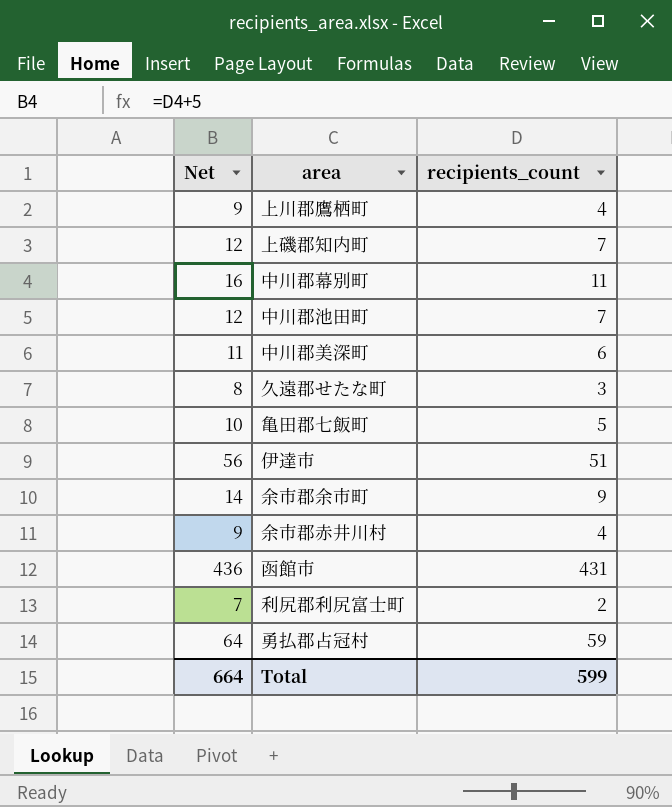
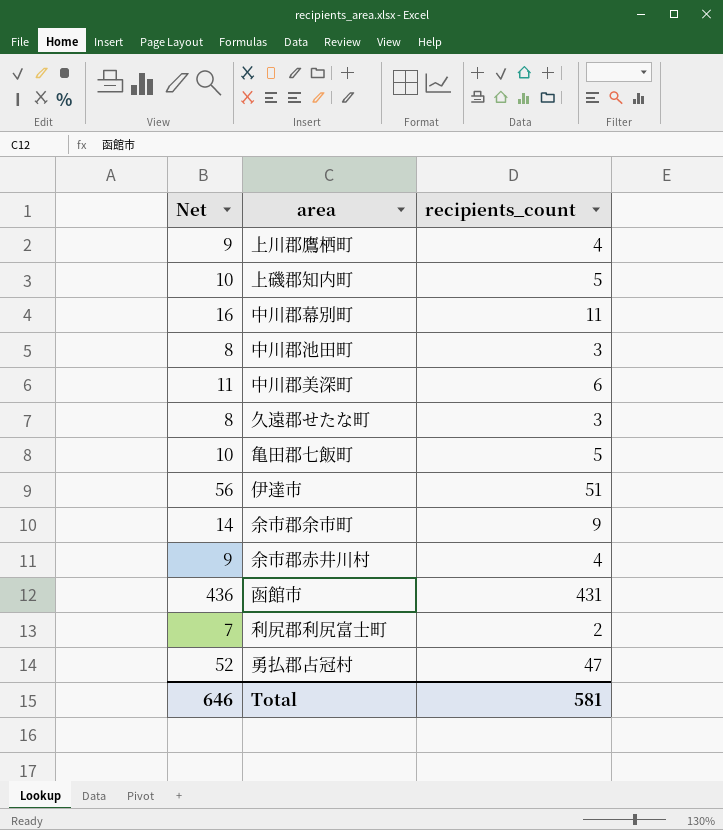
上磯郡知内町 | Net: 12 -> 10
上磯郡知内町 | recipients_count: 7 -> 5
中川郡池田町 | Net: 12 -> 8
中川郡池田町 | recipients_count: 7 -> 3
勇払郡占冠村 | Net: 64 -> 52
勇払郡占冠村 | recipients_count: 59 -> 47
Total | Net: 664 -> 646
Total | recipients_count: 599 -> 581

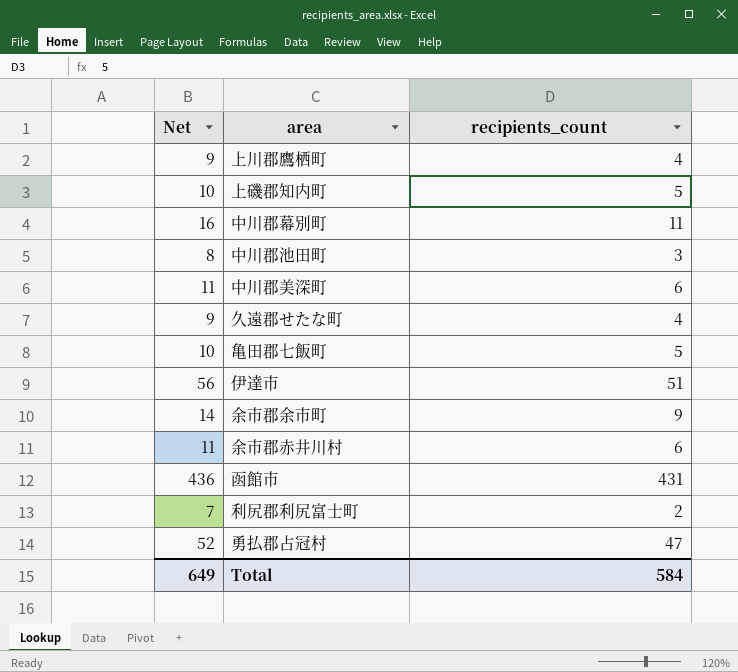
久遠郡せたな町 | Net: 8 -> 9
久遠郡せたな町 | recipients_count: 3 -> 4
余市郡赤井川村 | Net: 9 -> 11
余市郡赤井川村 | recipients_count: 4 -> 6
Total | Net: 646 -> 649
Total | recipients_count: 581 -> 584

